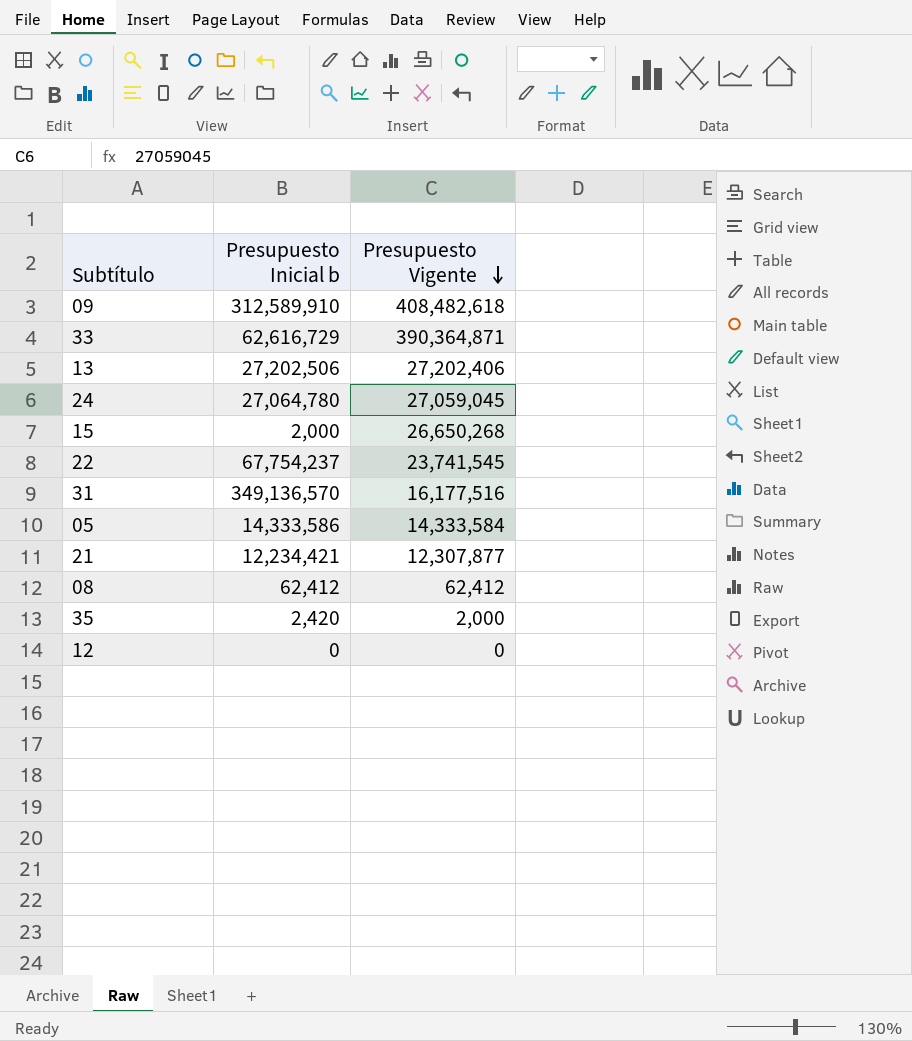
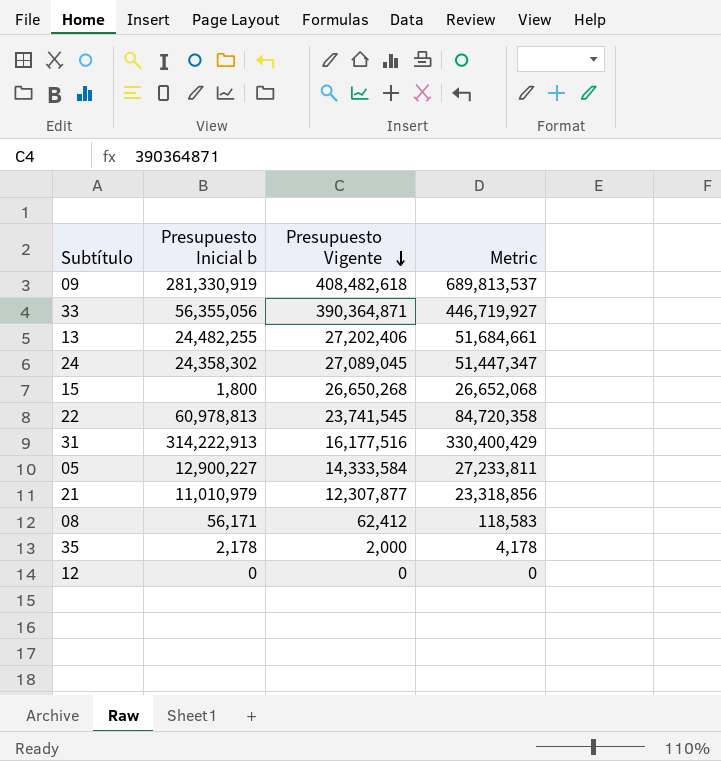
column Metric | formula: none -> [Presupuesto Inicial b] + [Presupuesto Vigente]
09 | Presupuesto Inicial b: 312,589,910 -> 281,330,919
33 | Presupuesto Inicial b: 62,616,729 -> 56,355,056
13 | Presupuesto Inicial b: 27,202,506 -> 24,482,255
24 | Presupuesto Inicial b: 27,064,780 -> 24,358,302
24 | Presupuesto Vigente: 27,059,045 -> 27,089,045
15 | Presupuesto Inicial b: 2,000 -> 1,800
22 | Presupuesto Inicial b: 67,754,237 -> 60,978,813
31 | Presupuesto Inicial b: 349,136,570 -> 314,222,913
05 | Presupuesto Inicial b: 14,333,586 -> 12,900,227
21 | Presupuesto Inicial b: 12,234,421 -> 11,010,979
08 | Presupuesto Inicial b: 62,412 -> 56,171
35 | Presupuesto Inicial b: 2,420 -> 2,178

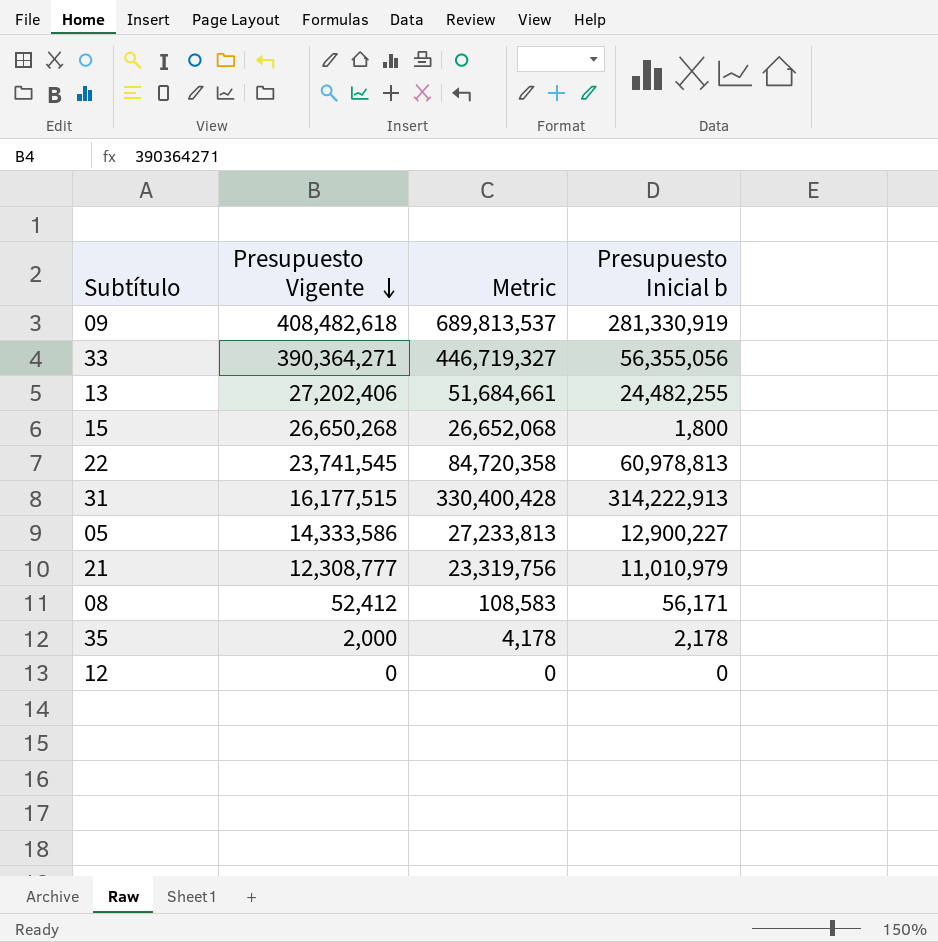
column Presupuesto Inicial b | position: 2 -> 4
row 24: 24,358,302 | 27,089,045 | 51,447,347 -> none
33 | Presupuesto Vigente: 390,364,871 -> 390,364,271
33 | Metric: 446,719,927 -> 446,719,327
31 | Presupuesto Vigente: 16,177,516 -> 16,177,515
31 | Metric: 330,400,429 -> 330,400,428
05 | Presupuesto Vigente: 14,333,584 -> 14,333,586
05 | Metric: 27,233,811 -> 27,233,813
21 | Presupuesto Vigente: 12,307,877 -> 12,308,777
21 | Metric: 23,318,856 -> 23,319,756
08 | Presupuesto Vigente: 62,412 -> 52,412
08 | Metric: 118,583 -> 108,583

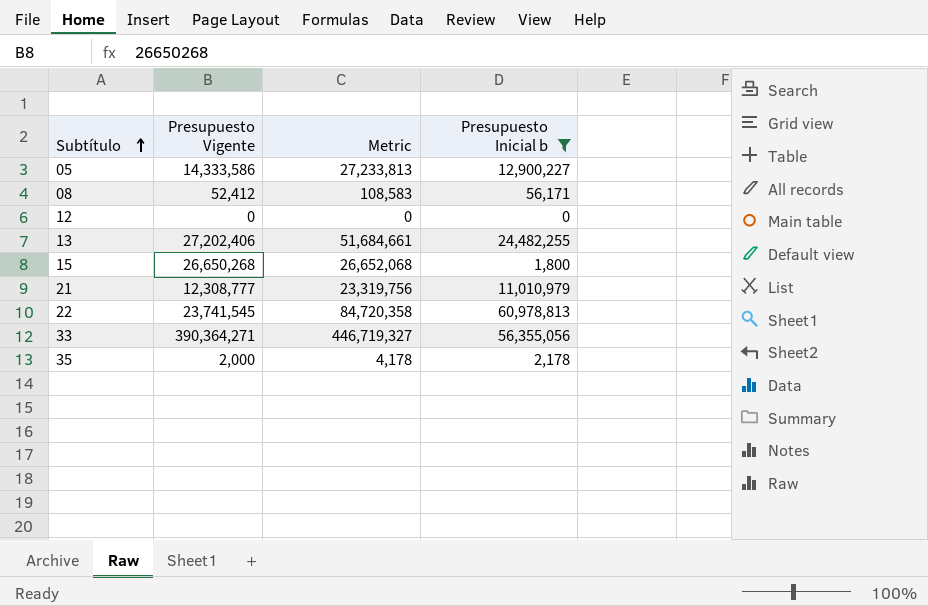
filter: none -> Presupuesto Inicial b <= 60,978,813
row order: Presupuesto Vigente descending -> Subtítulo ascending

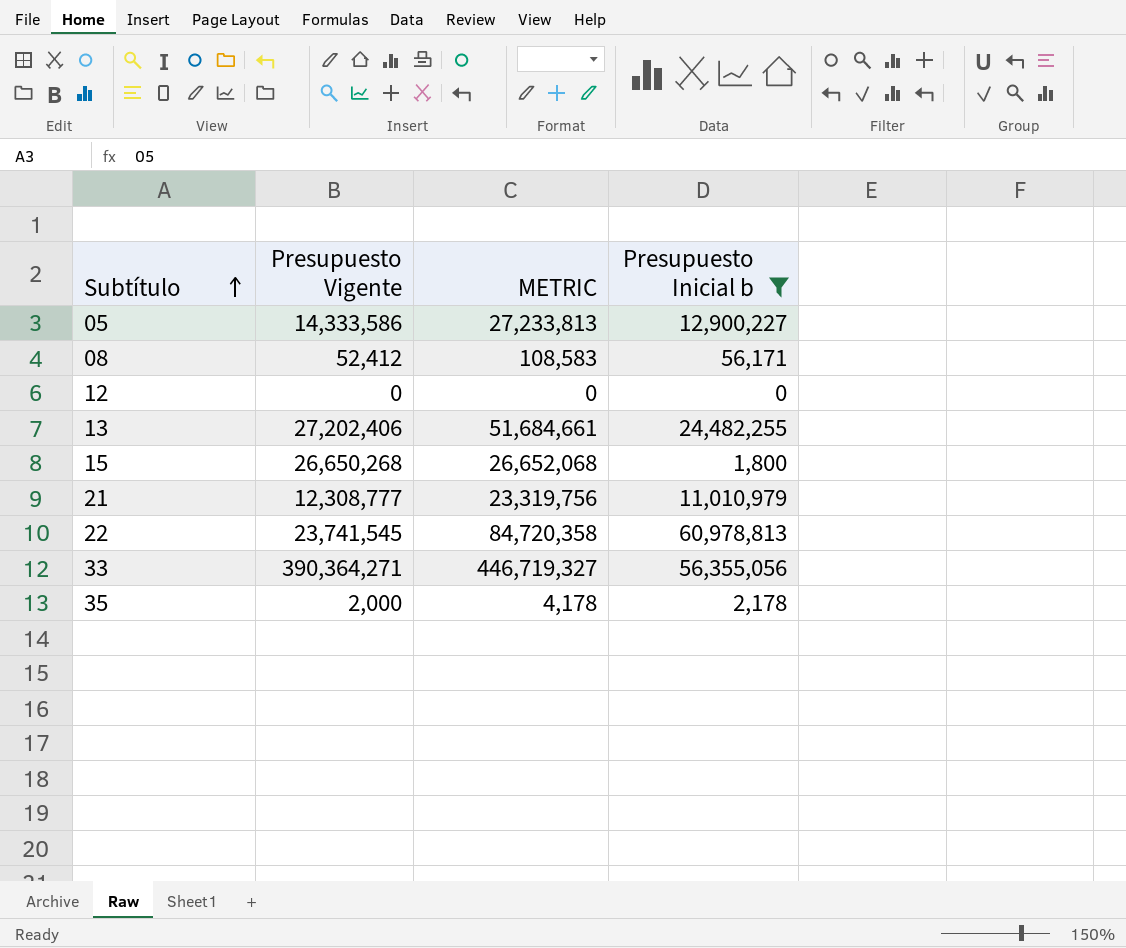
column name: Metric -> METRIC

